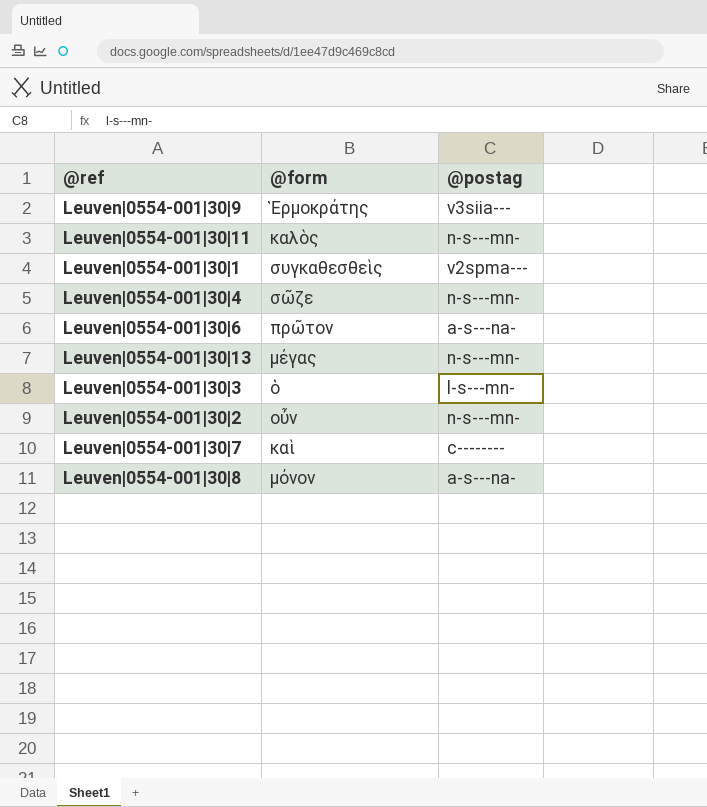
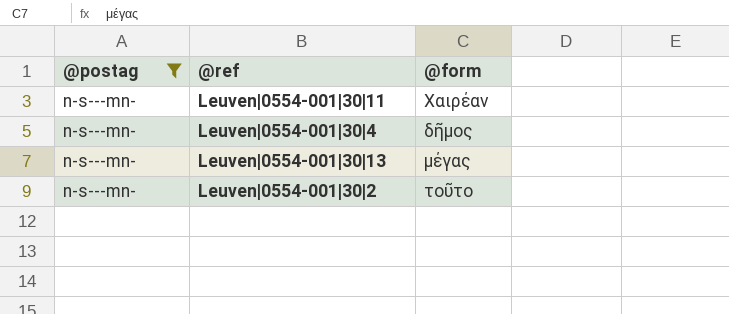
filter: none -> @postag = n-s---mn-
column @postag | position: 3 -> 1
Leuven|0554-001|30|11 | @form: καλὸς -> Χαιρέαν
Leuven|0554-001|30|4 | @form: σῶζε -> δῆμος
Leuven|0554-001|30|2 | @form: οὖν -> τοῦτο

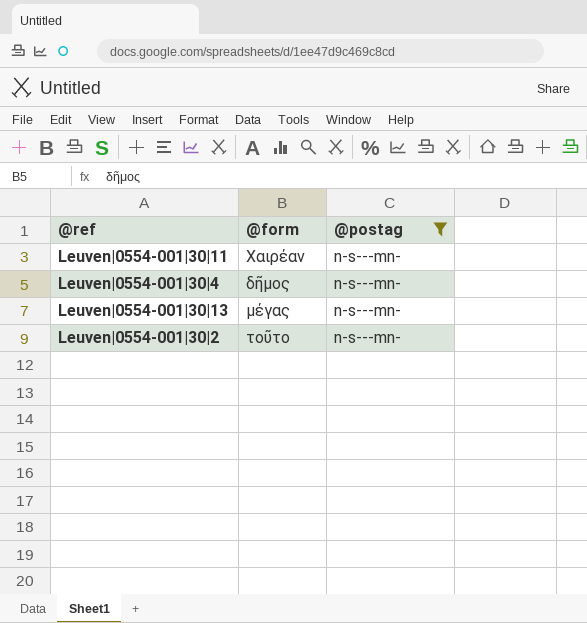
column @postag | position: 1 -> 3

